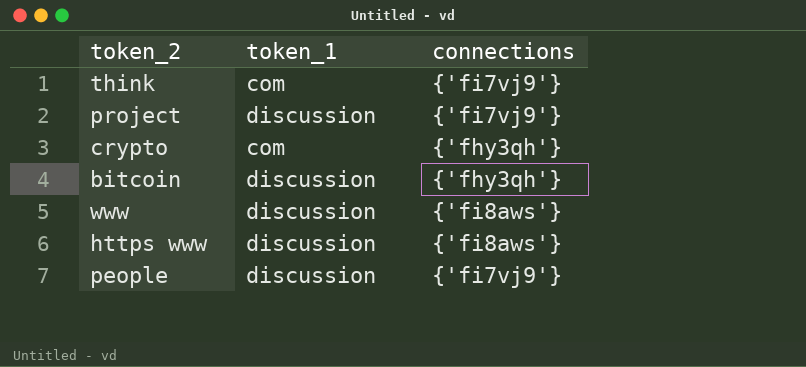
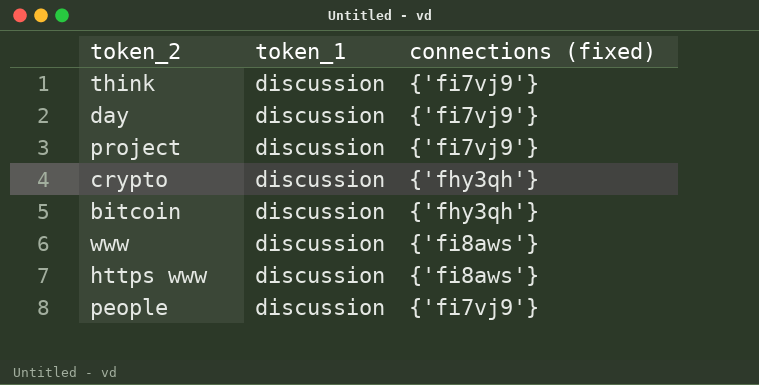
column name: connections -> connections (fixed)
think | token_1: com -> discussion
row day: none -> discussion | {'fi7vj9'}
crypto | token_1: com -> discussion

